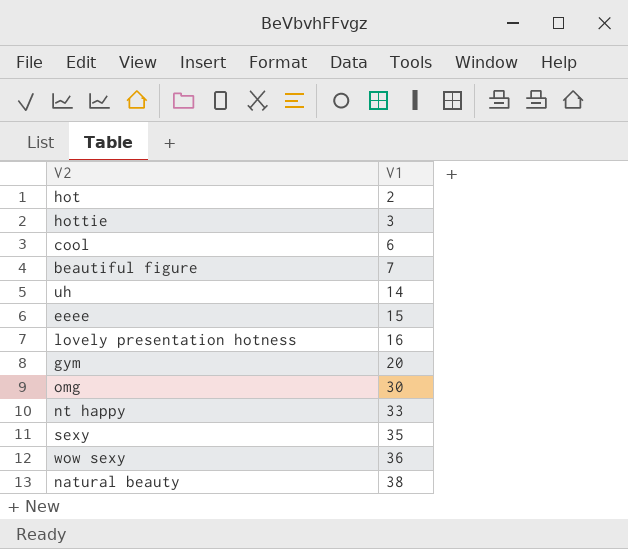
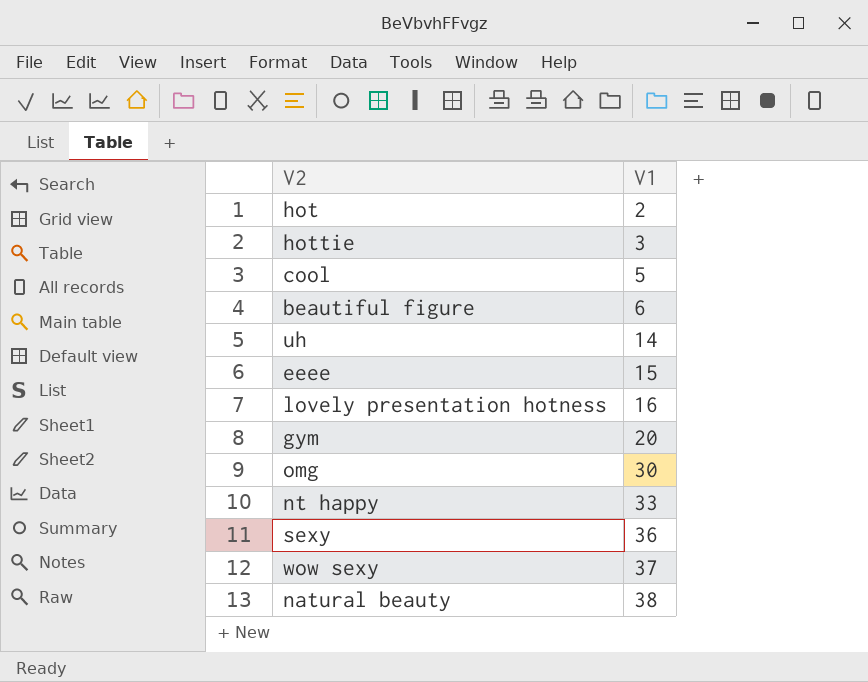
cool | V1: 6 -> 5
beautiful figure | V1: 7 -> 6
sexy | V1: 35 -> 36
wow sexy | V1: 36 -> 37

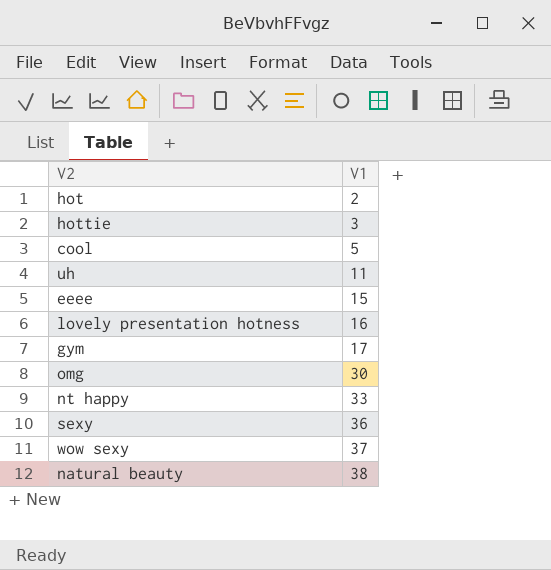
row beautiful figure: 6 -> none
uh | V1: 14 -> 11
gym | V1: 20 -> 17

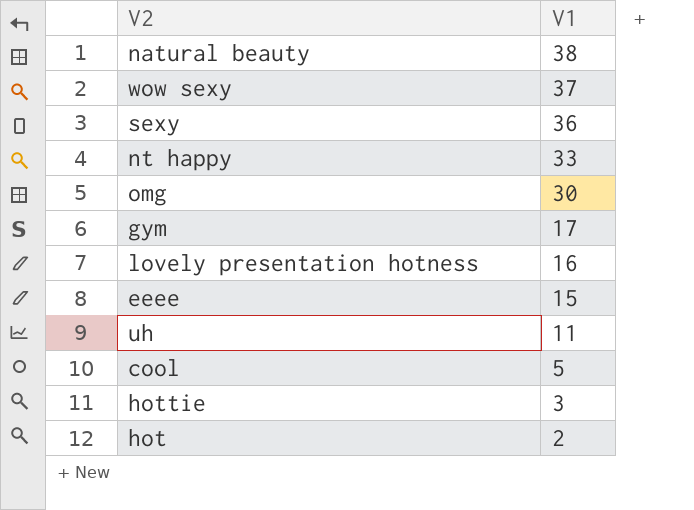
row order: V1 ascending -> V1 descending

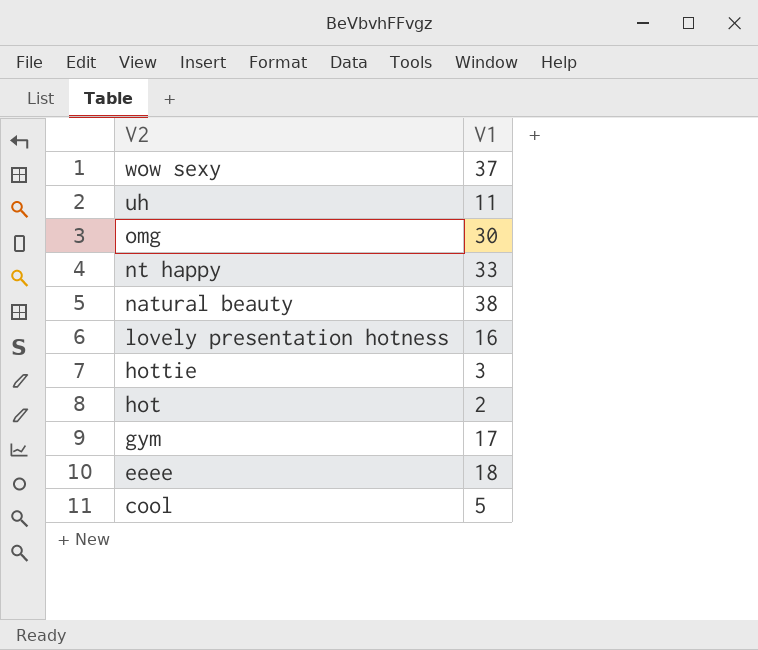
row order: V1 descending -> V2 descending
row sexy: 36 -> none
eeee | V1: 15 -> 18

